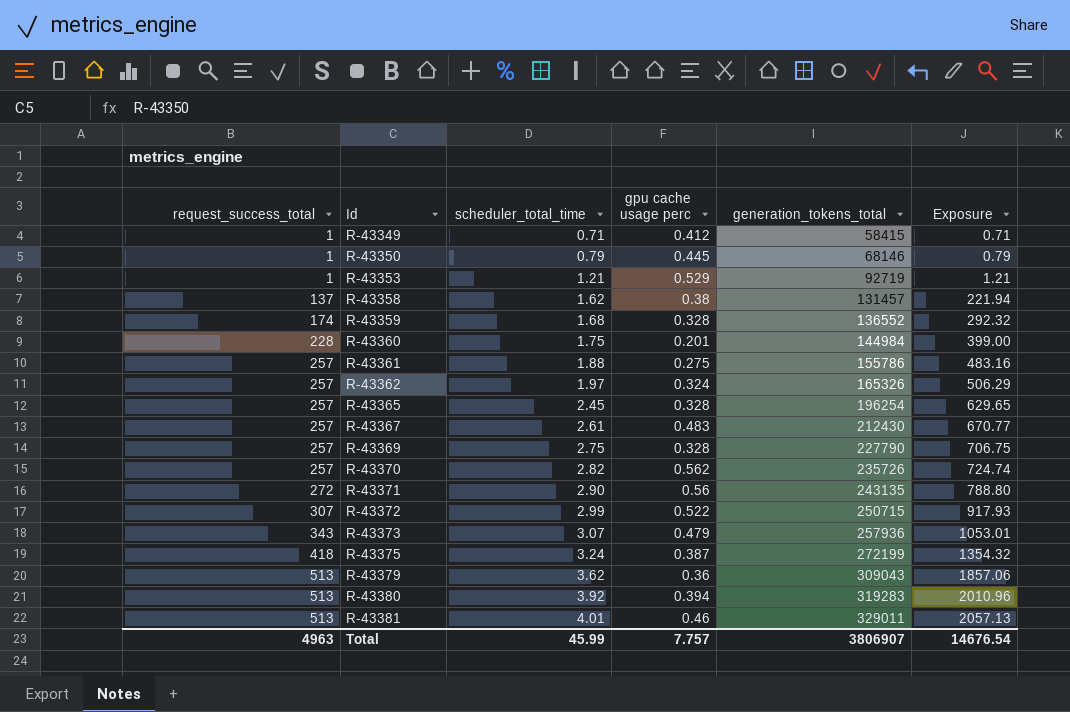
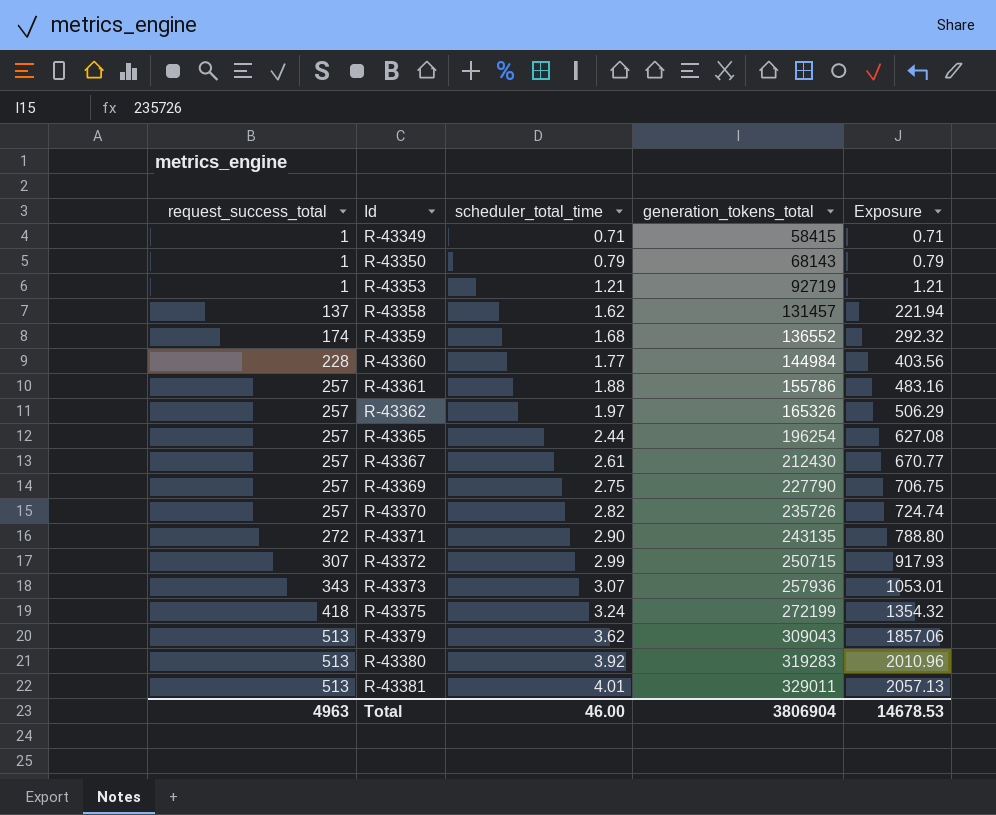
column gpu cache usage perc | position: 4 -> none
R-43350 | generation_tokens_total: 68146 -> 68143
R-43360 | scheduler_total_time: 1.75 -> 1.77
R-43360 | Exposure: 399.00 -> 403.56
R-43365 | scheduler_total_time: 2.45 -> 2.44
R-43365 | Exposure: 629.65 -> 627.08
Total | scheduler_total_time: 45.99 -> 46.00
Total | generation_tokens_total: 3806907 -> 3806904
Total | Exposure: 14676.54 -> 14678.53

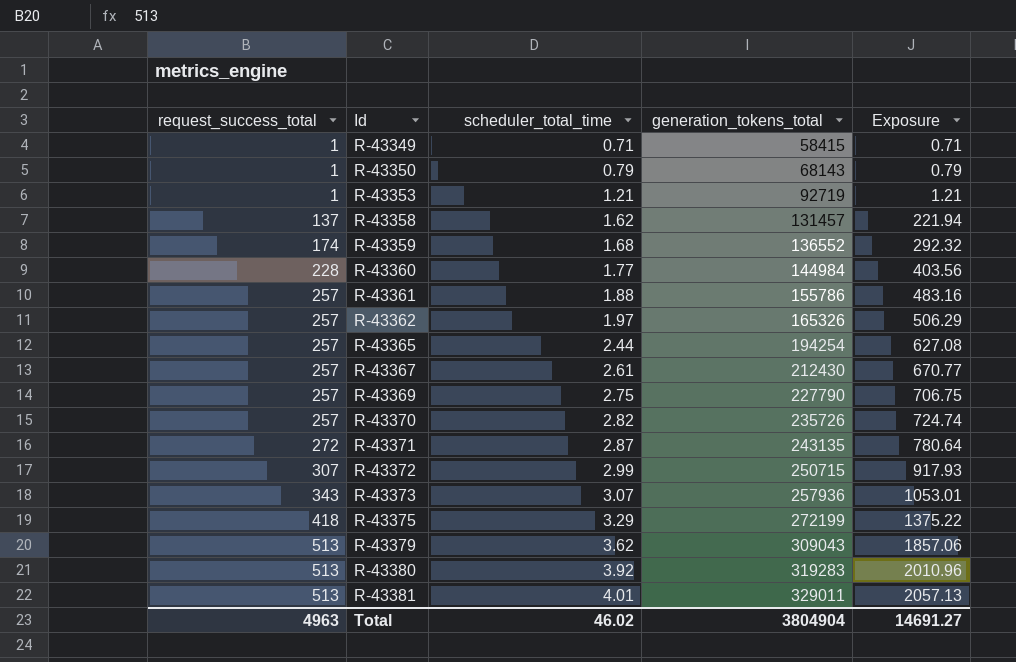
R-43365 | generation_tokens_total: 196254 -> 194254
R-43371 | scheduler_total_time: 2.90 -> 2.87
R-43371 | Exposure: 788.80 -> 780.64
R-43375 | scheduler_total_time: 3.24 -> 3.29
R-43375 | Exposure: 1354.32 -> 1375.22
Total | scheduler_total_time: 46.00 -> 46.02
Total | generation_tokens_total: 3806904 -> 3804904
Total | Exposure: 14678.53 -> 14691.27

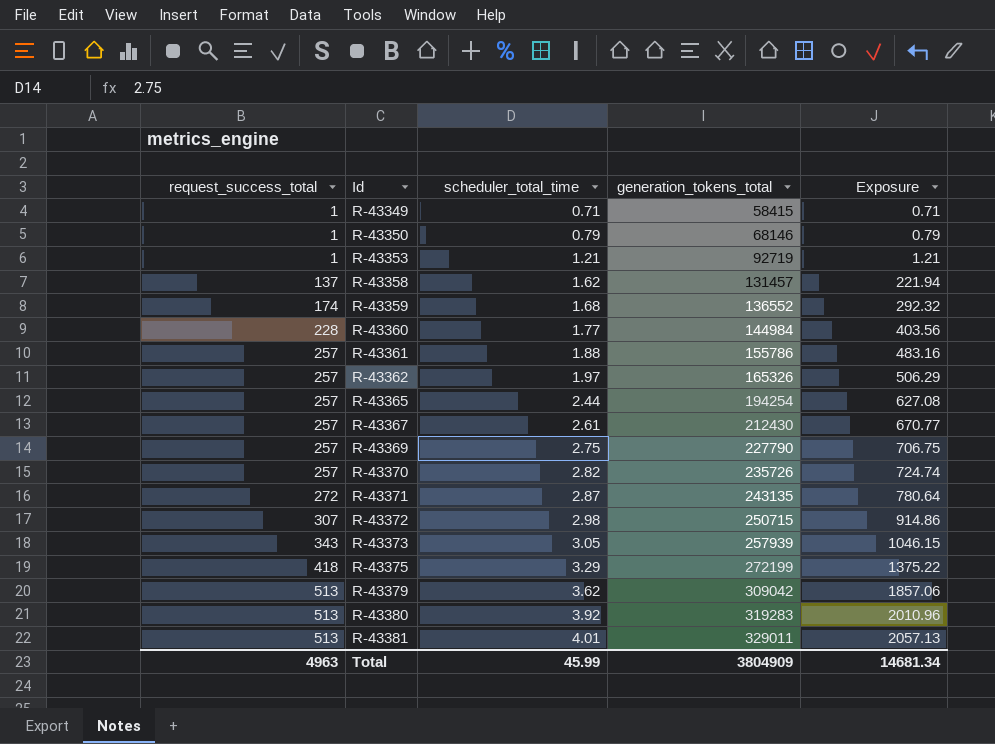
R-43350 | generation_tokens_total: 68143 -> 68146
R-43372 | scheduler_total_time: 2.99 -> 2.98
R-43372 | Exposure: 917.93 -> 914.86
R-43373 | scheduler_total_time: 3.07 -> 3.05
R-43373 | generation_tokens_total: 257936 -> 257939
R-43373 | Exposure: 1053.01 -> 1046.15
R-43379 | generation_tokens_total: 309043 -> 309042
Total | scheduler_total_time: 46.02 -> 45.99
Total | generation_tokens_total: 3804904 -> 3804909
Total | Exposure: 14691.27 -> 14681.34

